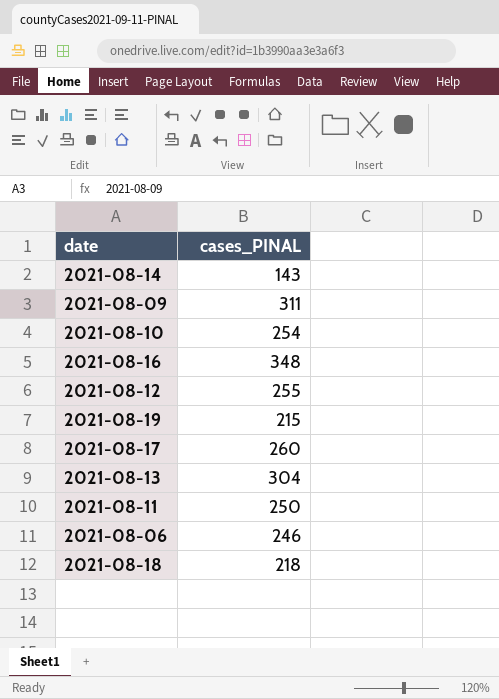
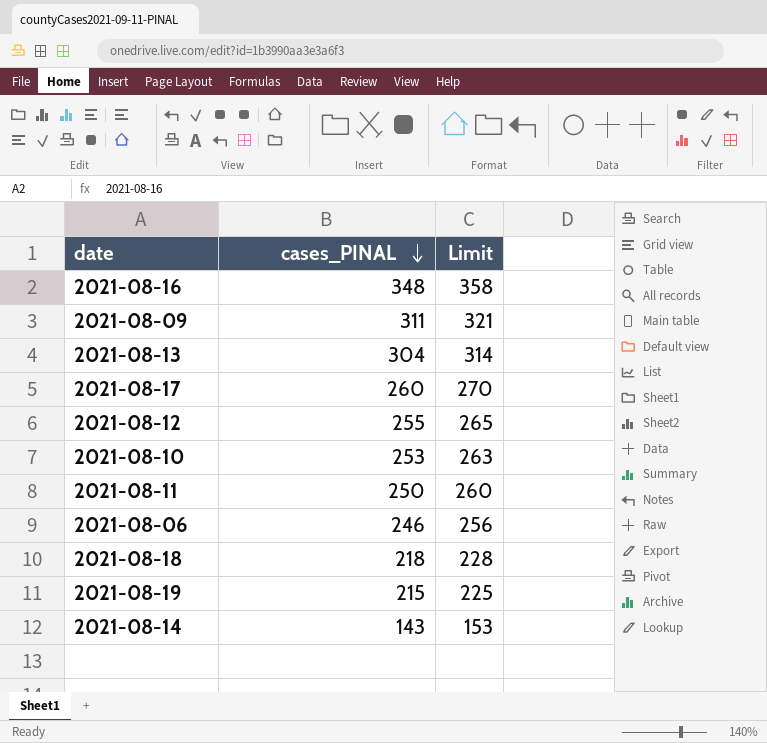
row order: none -> cases_PINAL descending
column Limit | formula: none -> [cases_PINAL] + 10
2021-08-10 | cases_PINAL: 254 -> 253

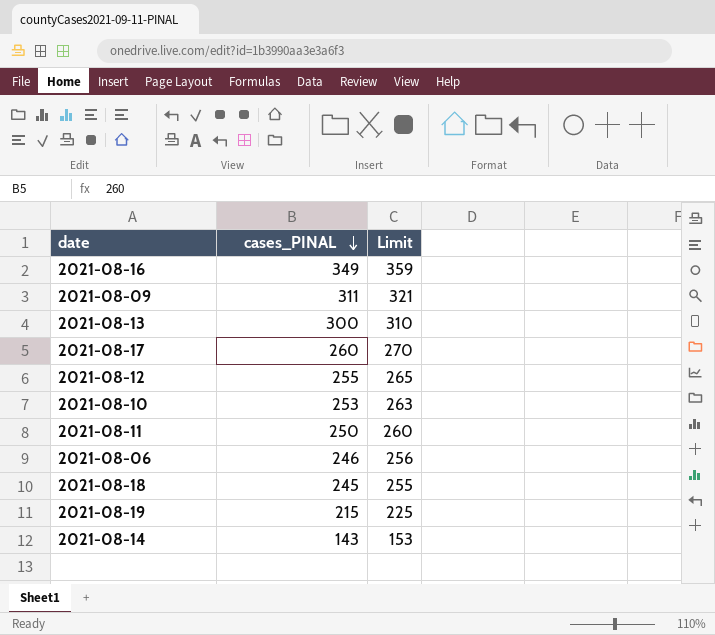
2021-08-16 | cases_PINAL: 348 -> 349
2021-08-16 | Limit: 358 -> 359
2021-08-13 | cases_PINAL: 304 -> 300
2021-08-13 | Limit: 314 -> 310
2021-08-18 | cases_PINAL: 218 -> 245
2021-08-18 | Limit: 228 -> 255

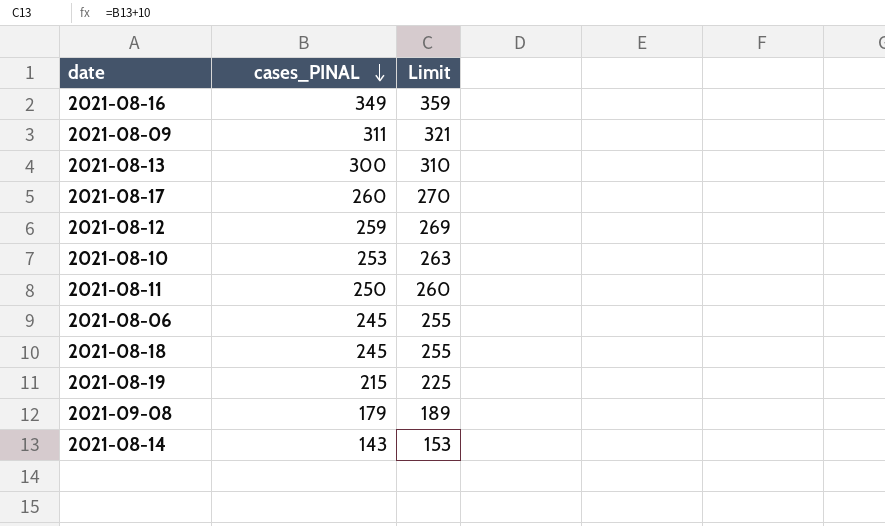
2021-08-12 | cases_PINAL: 255 -> 259
2021-08-12 | Limit: 265 -> 269
2021-08-06 | cases_PINAL: 246 -> 245
2021-08-06 | Limit: 256 -> 255
row 2021-09-08: none -> 179 | 189

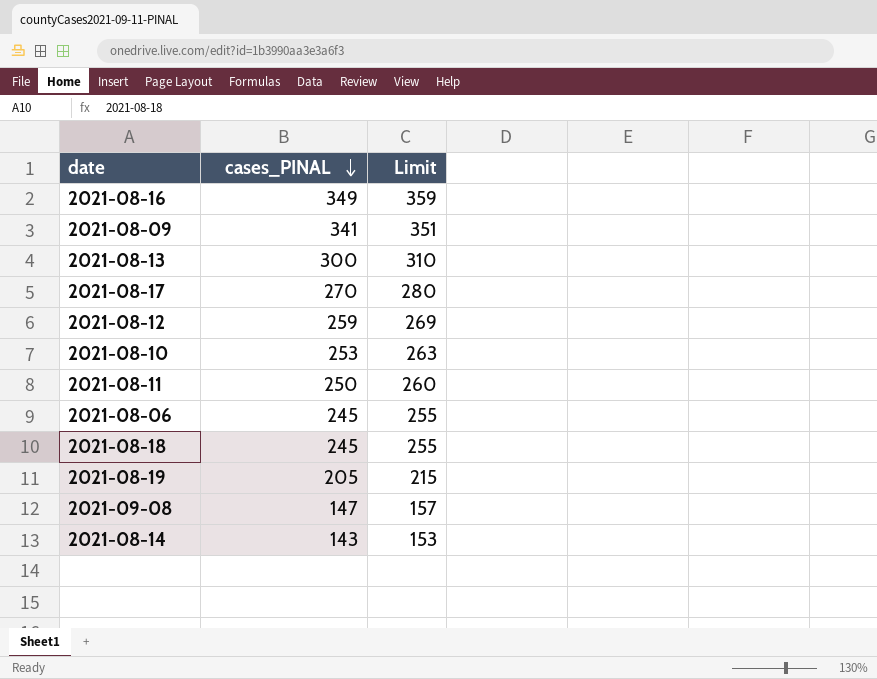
2021-08-09 | cases_PINAL: 311 -> 341
2021-08-09 | Limit: 321 -> 351
2021-08-17 | cases_PINAL: 260 -> 270
2021-08-17 | Limit: 270 -> 280
2021-08-19 | cases_PINAL: 215 -> 205
2021-08-19 | Limit: 225 -> 215
2021-09-08 | cases_PINAL: 179 -> 147
2021-09-08 | Limit: 189 -> 157

